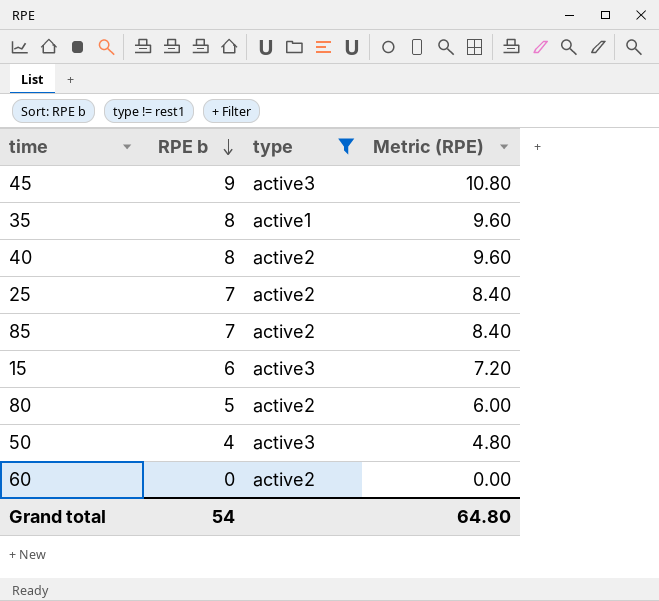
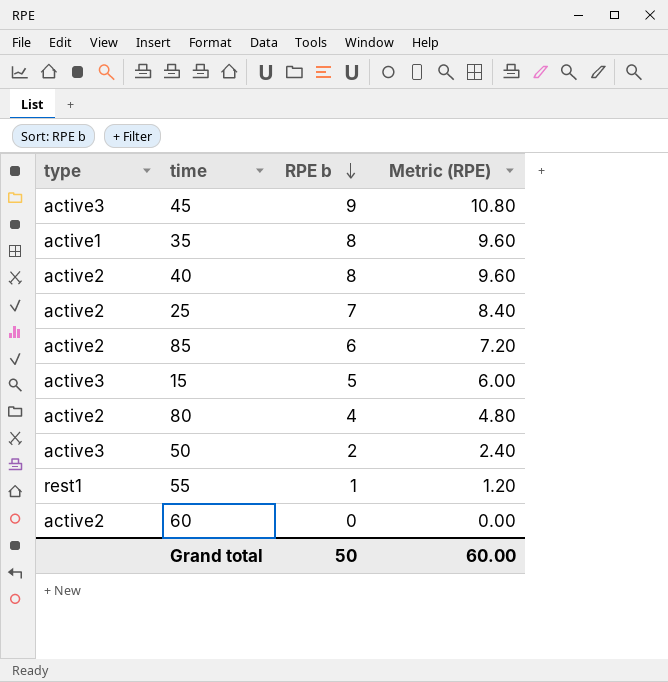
filter: type != rest1 -> none
column type | position: 3 -> 1
85 | RPE b: 7 -> 6
85 | Metric (RPE): 8.40 -> 7.20
15 | RPE b: 6 -> 5
15 | Metric (RPE): 7.20 -> 6.00
80 | RPE b: 5 -> 4
80 | Metric (RPE): 6.00 -> 4.80
50 | RPE b: 4 -> 2
50 | Metric (RPE): 4.80 -> 2.40
Grand total | RPE b: 54 -> 50
Grand total | Metric (RPE): 64.80 -> 60.00

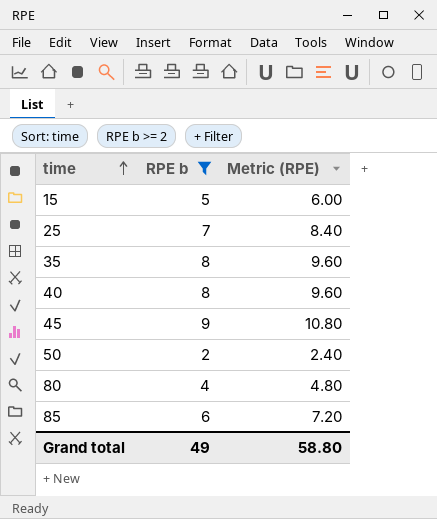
filter: none -> RPE b >= 2
row order: RPE b descending -> time ascending
column type | position: 1 -> none
Grand total | RPE b: 50 -> 49
Grand total | Metric (RPE): 60.00 -> 58.80

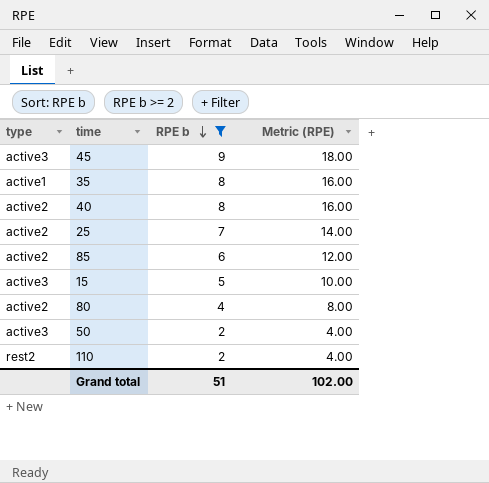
row order: time ascending -> RPE b descending
column type | position: none -> 1
column Metric (RPE) | formula: [RPE b] * 1.2 -> [RPE b] * 2
row 110: none -> rest2 | 2 | 4.00
Grand total | RPE b: 49 -> 51
Grand total | Metric (RPE): 58.80 -> 102.00

